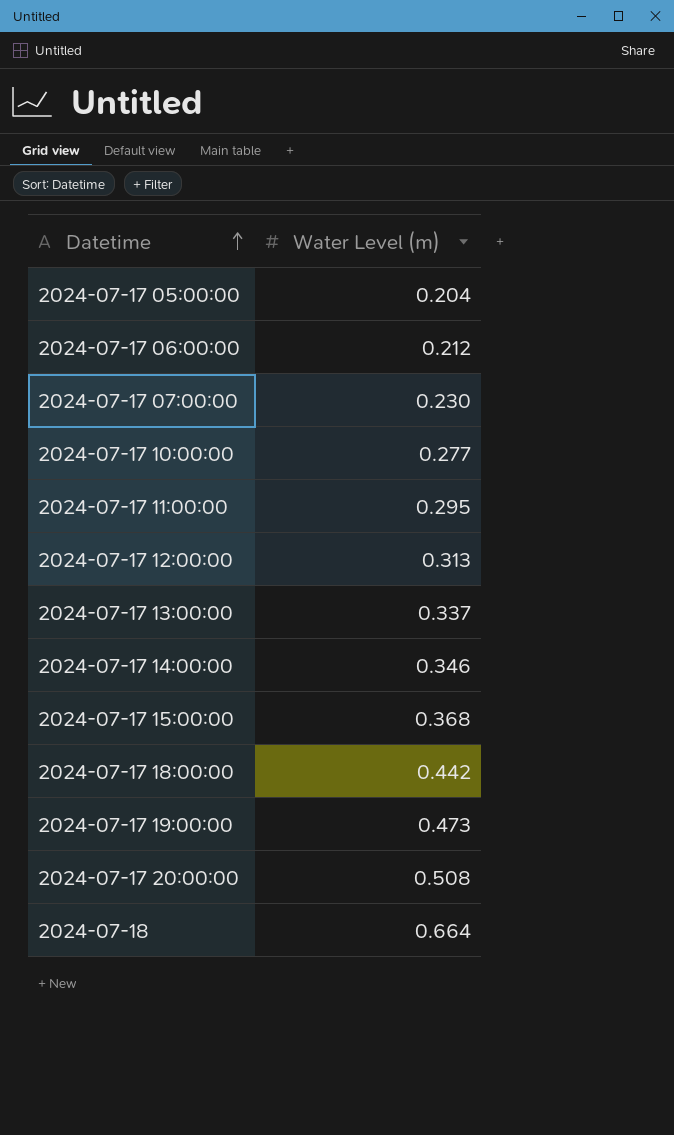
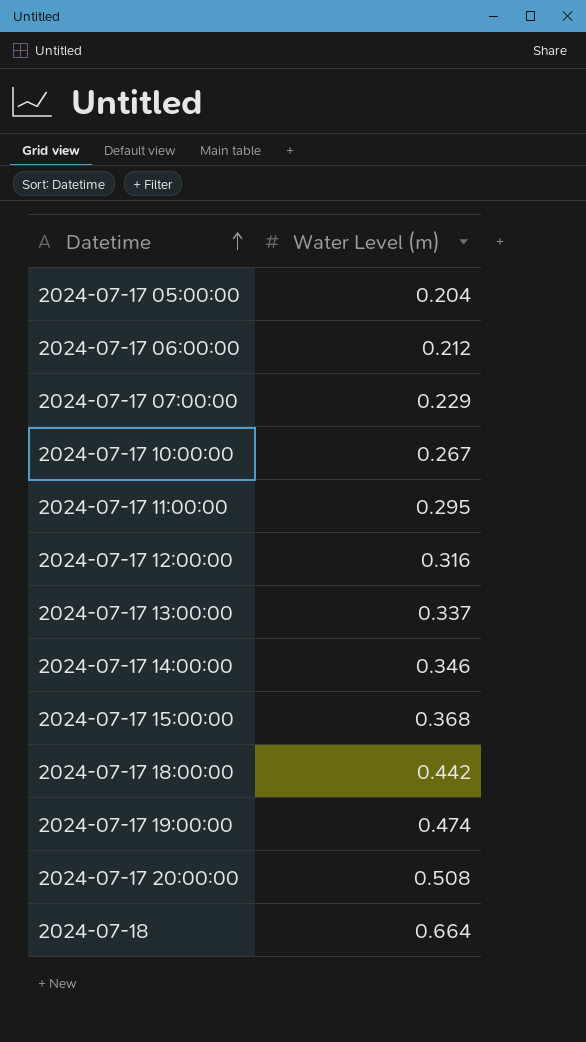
2024-07-17 07:00:00 | Water Level (m): 0.230 -> 0.229
2024-07-17 10:00:00 | Water Level (m): 0.277 -> 0.267
2024-07-17 12:00:00 | Water Level (m): 0.313 -> 0.316
2024-07-17 19:00:00 | Water Level (m): 0.473 -> 0.474

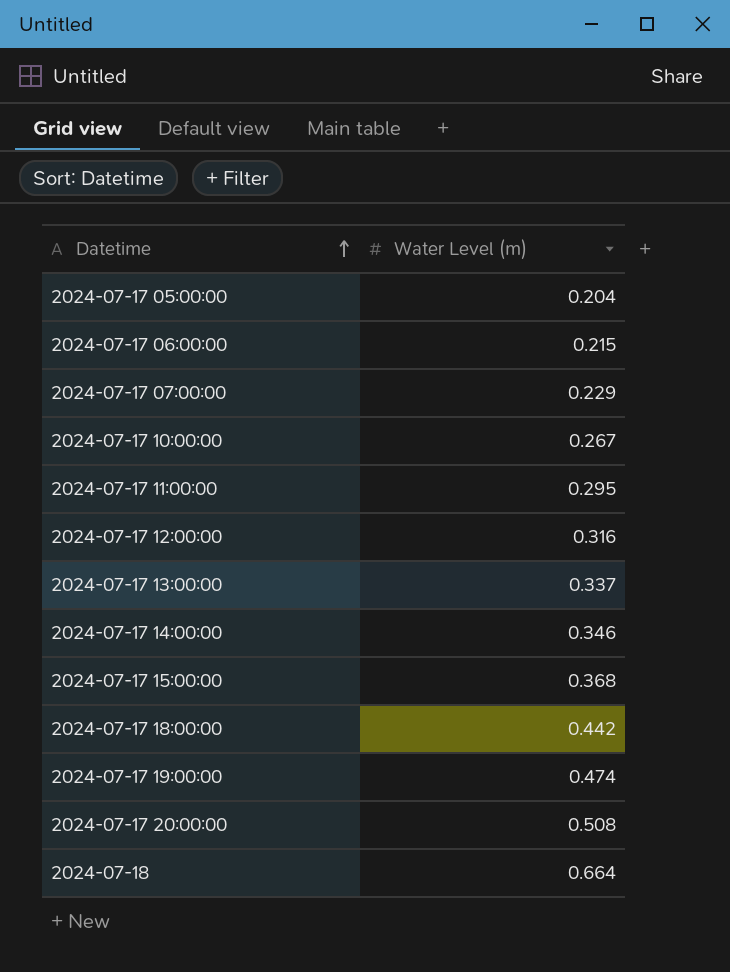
2024-07-17 06:00:00 | Water Level (m): 0.212 -> 0.215

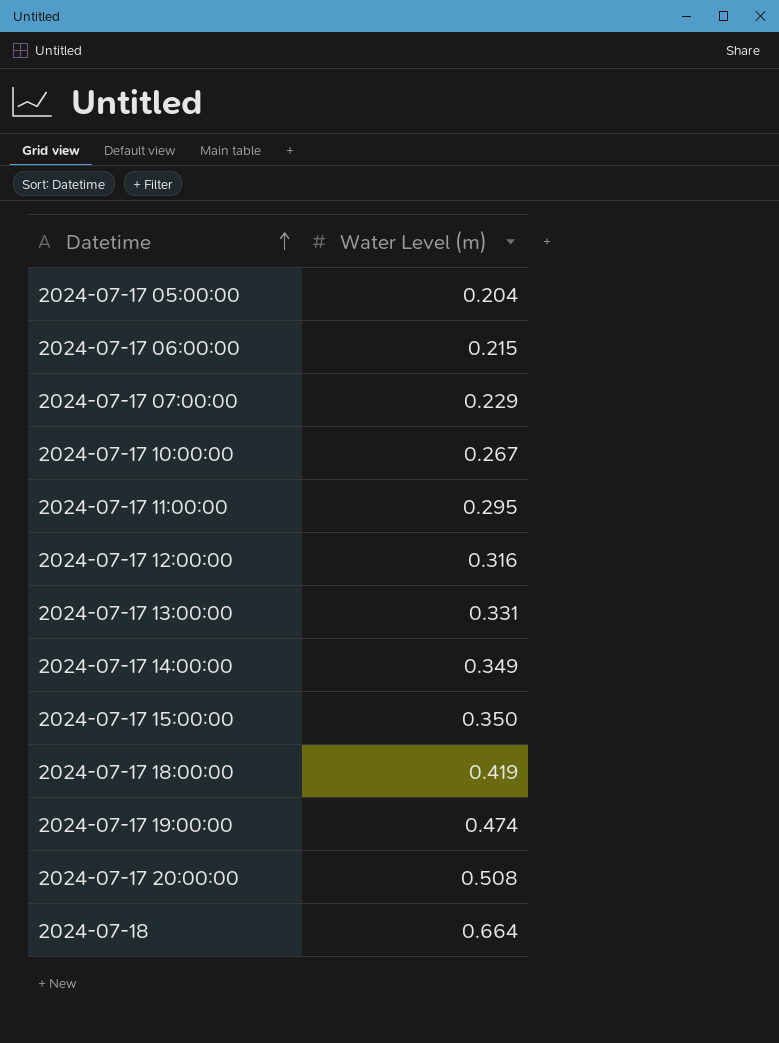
2024-07-17 13:00:00 | Water Level (m): 0.337 -> 0.331
2024-07-17 14:00:00 | Water Level (m): 0.346 -> 0.349
2024-07-17 15:00:00 | Water Level (m): 0.368 -> 0.350
2024-07-17 18:00:00 | Water Level (m): 0.442 -> 0.419

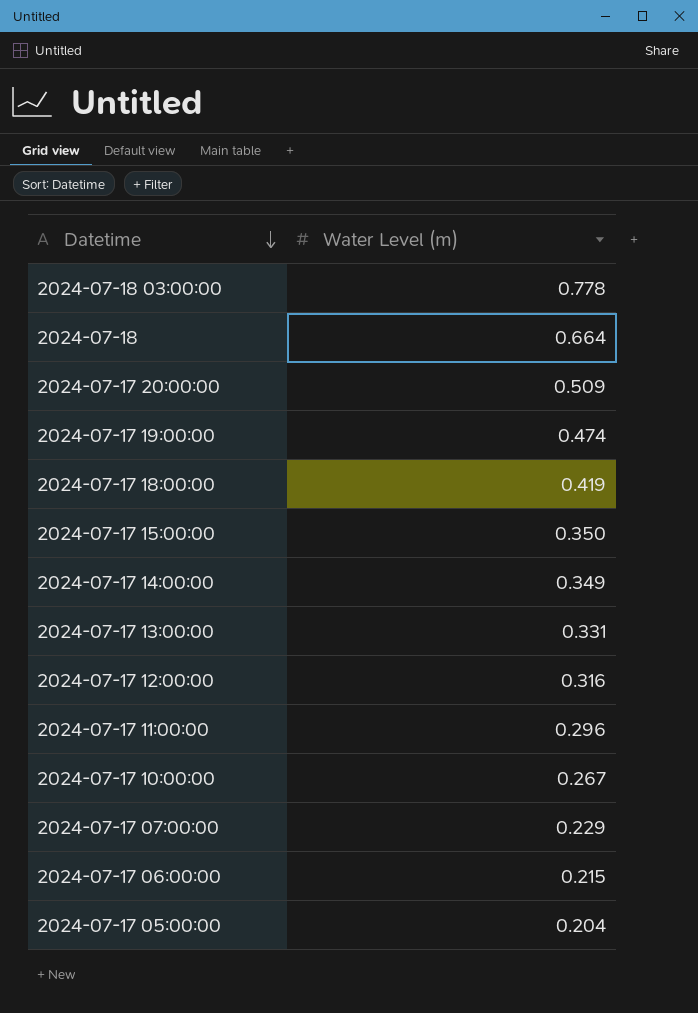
row order: Datetime ascending -> Datetime descending
row 2024-07-18 03:00:00: none -> 0.778
2024-07-17 20:00:00 | Water Level (m): 0.508 -> 0.509
2024-07-17 11:00:00 | Water Level (m): 0.295 -> 0.296

